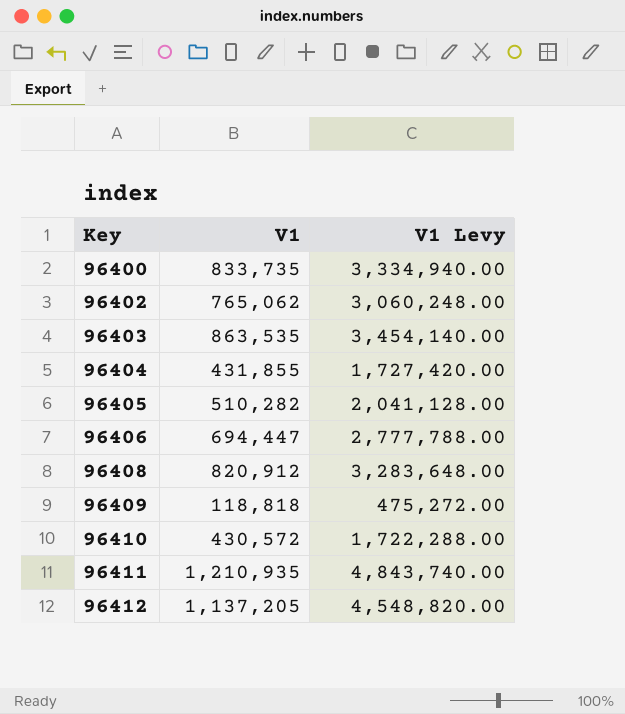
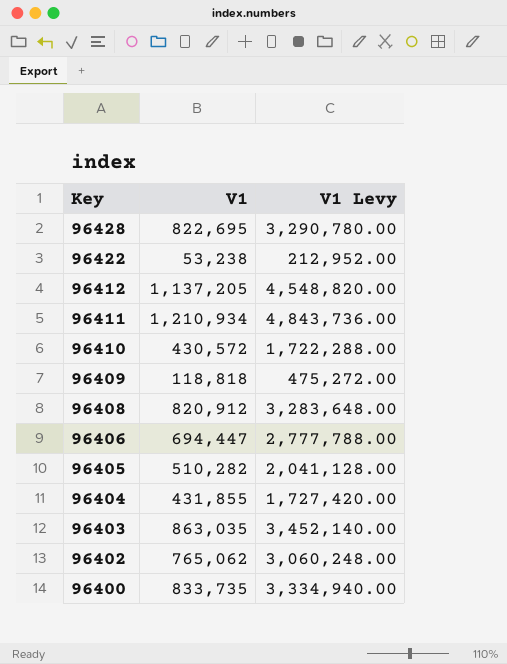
row order: Key ascending -> Key descending
row 96428: none -> 822,695 | 3,290,780.00
row 96422: none -> 53,238 | 212,952.00
96411 | V1: 1,210,935 -> 1,210,934
96411 | V1 Levy: 4,843,740.00 -> 4,843,736.00
96403 | V1: 863,535 -> 863,035
96403 | V1 Levy: 3,454,140.00 -> 3,452,140.00

